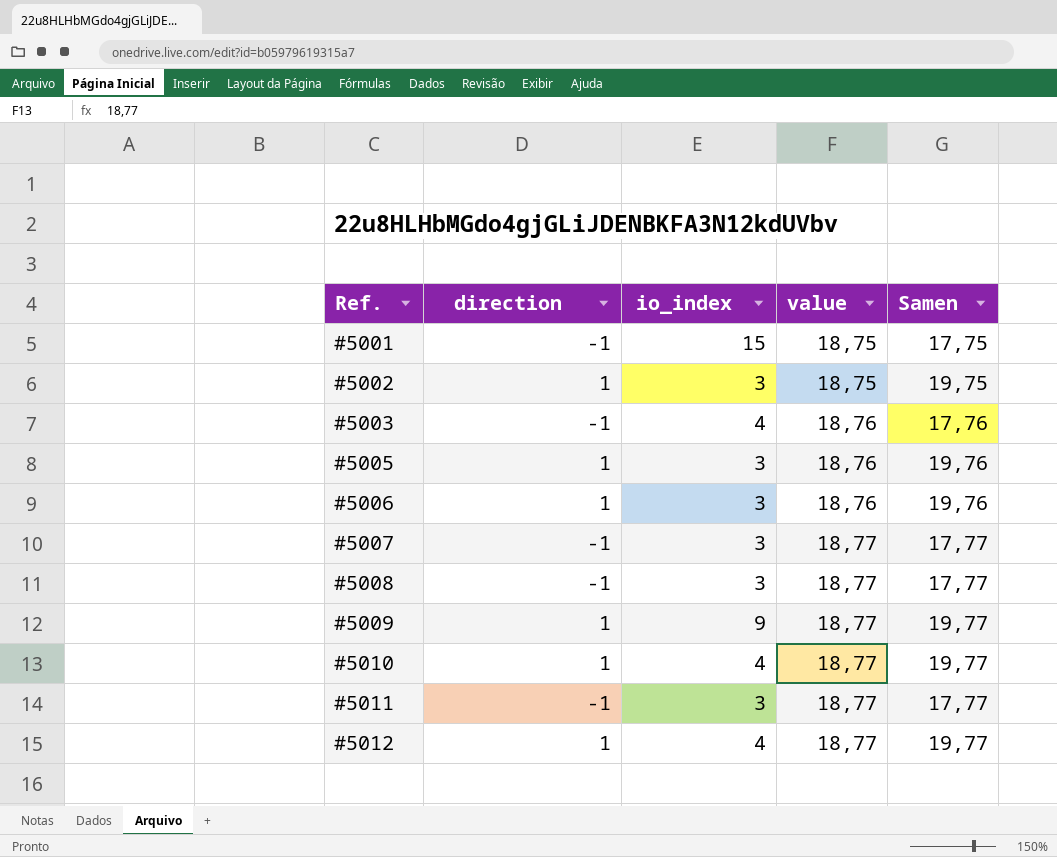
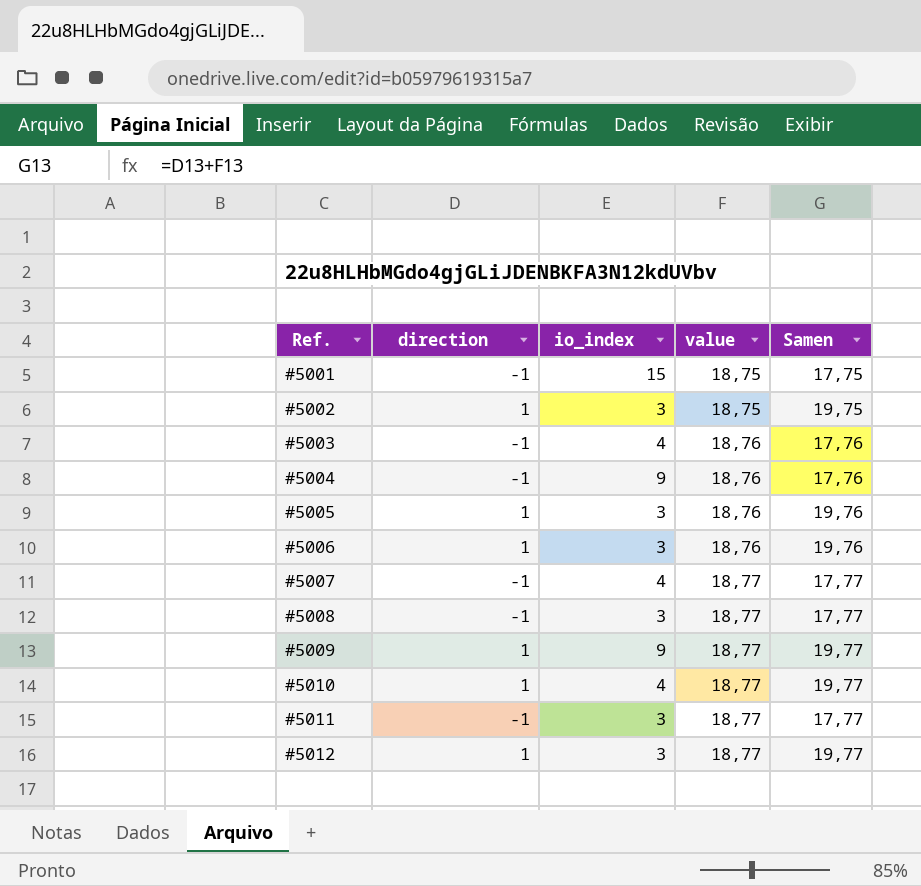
row #5004: none -> -1 | 9 | 18,76 | 17,76
#5007 | io_index: 3 -> 4
#5012 | io_index: 4 -> 3

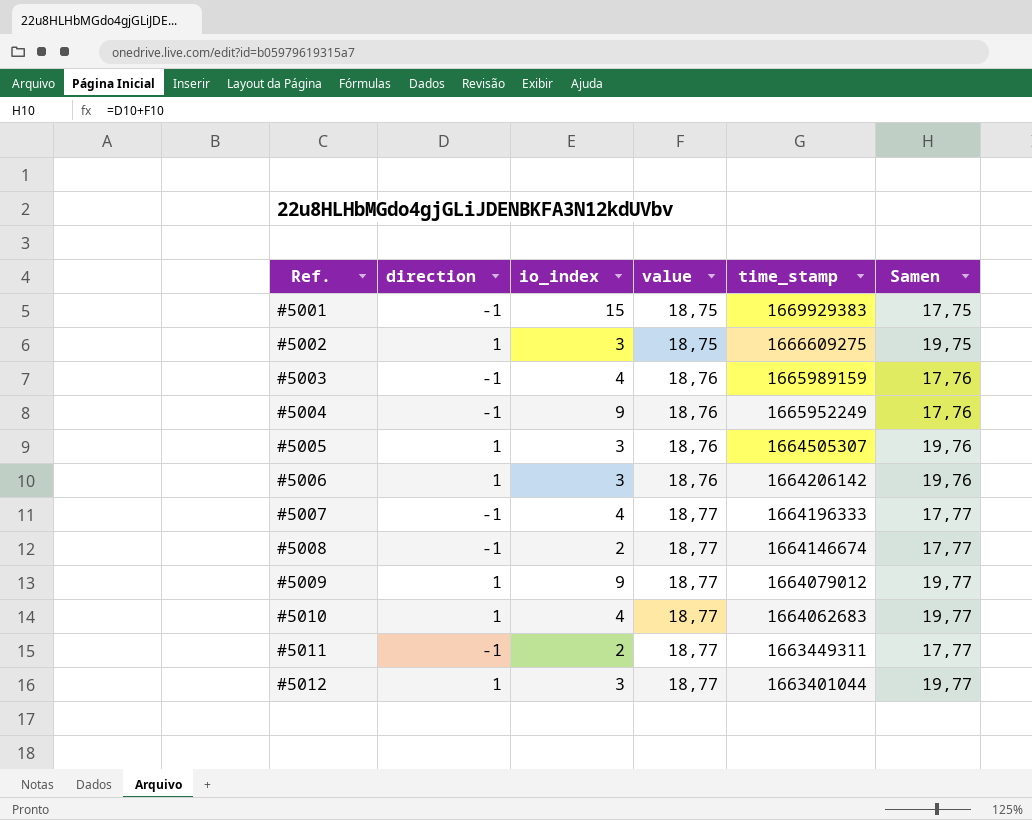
column time_stamp | position: none -> 5
#5008 | io_index: 3 -> 2
#5011 | io_index: 3 -> 2

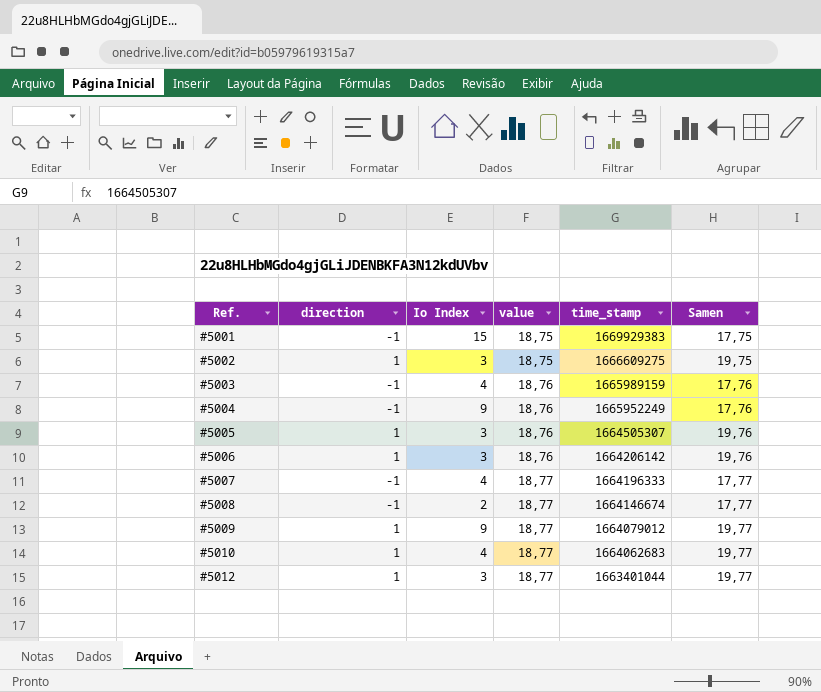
column name: io_index -> Io Index
row #5011: -1 | 2 | 18,77 | 1663449311 | 17,77 -> none

